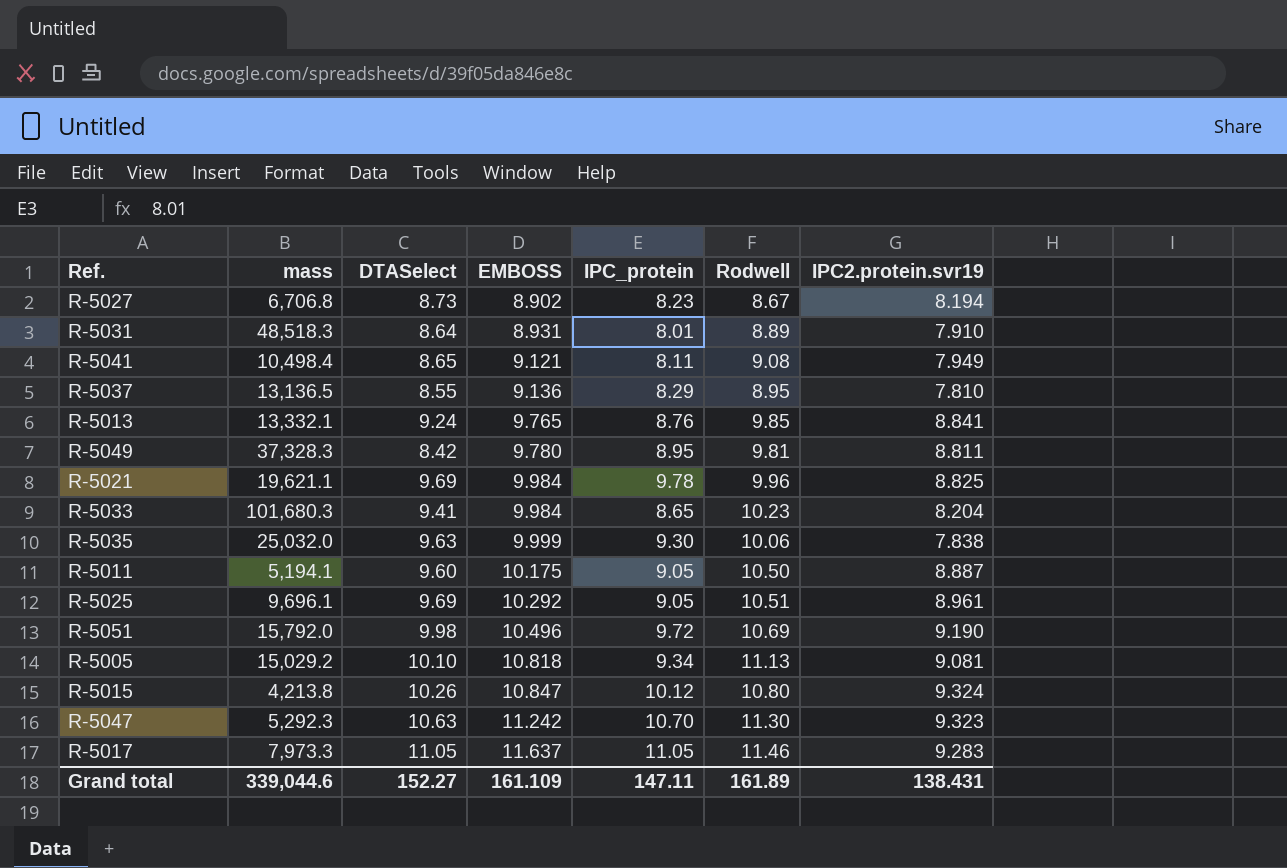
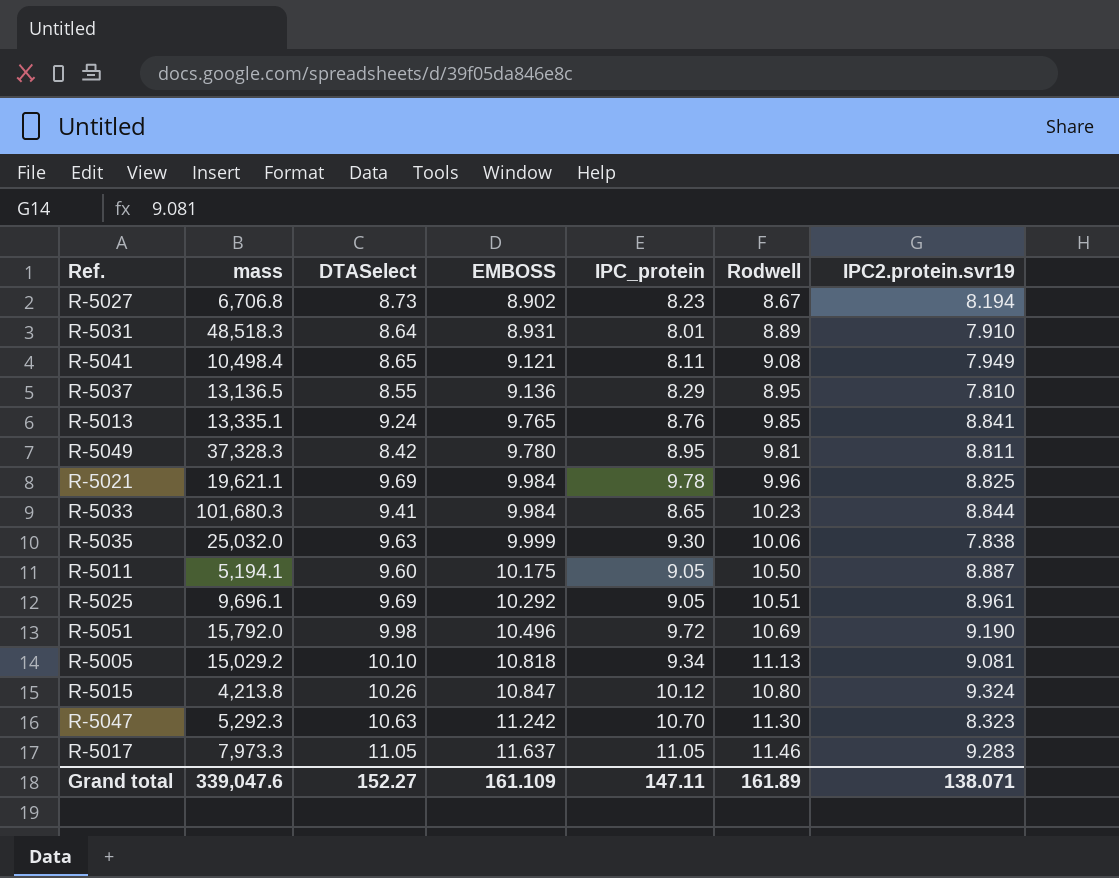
R-5013 | mass: 13,332.1 -> 13,335.1
R-5033 | IPC2.protein.svr19: 8.204 -> 8.844
R-5047 | IPC2.protein.svr19: 9.323 -> 8.323
Grand total | mass: 339,044.6 -> 339,047.6
Grand total | IPC2.protein.svr19: 138.431 -> 138.071

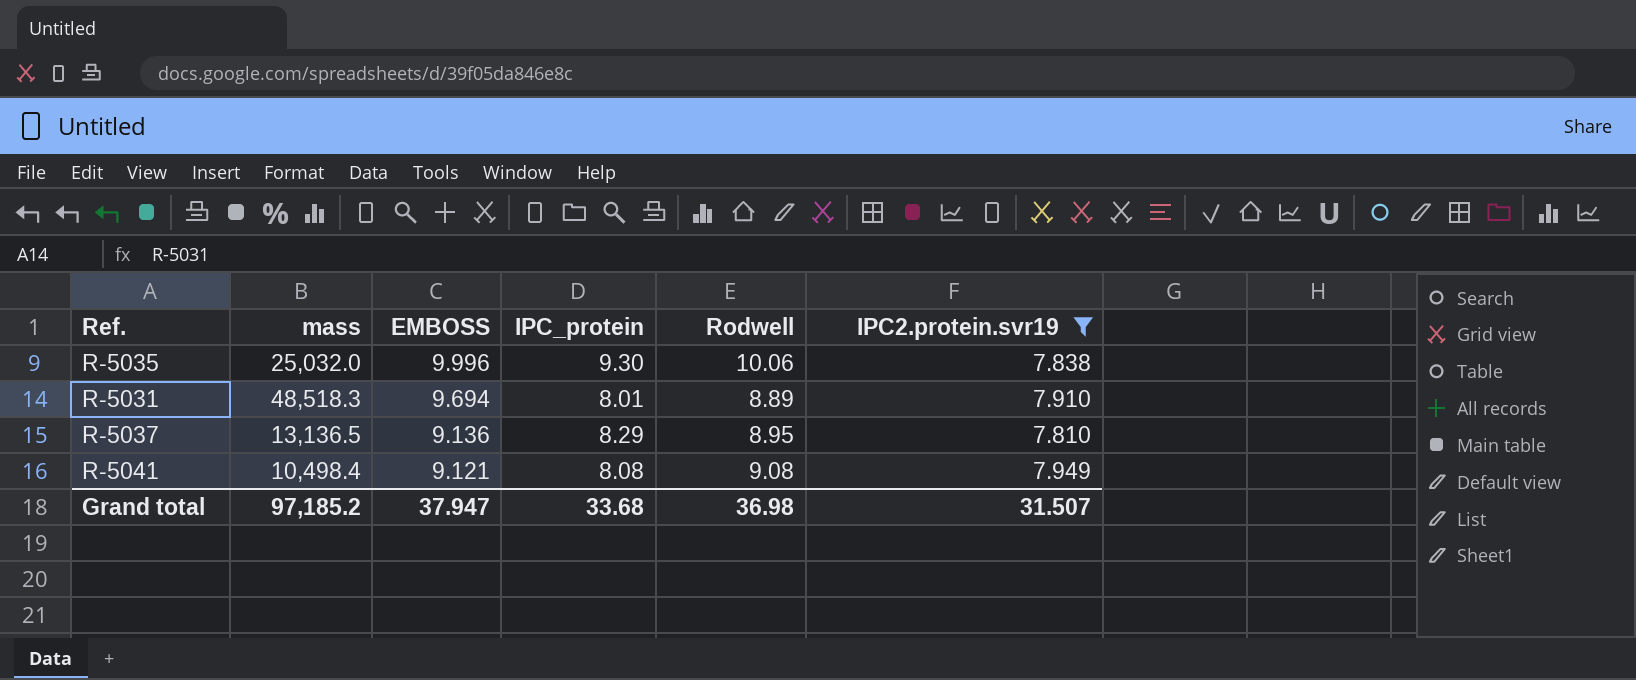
filter: none -> IPC2.protein.svr19 <= 7.949
row order: EMBOSS ascending -> EMBOSS descending
column DTASelect | position: 3 -> none
R-5035 | EMBOSS: 9.999 -> 9.996
R-5031 | EMBOSS: 8.931 -> 9.694
R-5041 | IPC_protein: 8.11 -> 8.08
Grand total | mass: 339,047.6 -> 97,185.2
Grand total | EMBOSS: 161.109 -> 37.947
Grand total | IPC_protein: 147.11 -> 33.68
Grand total | Rodwell: 161.89 -> 36.98
Grand total | IPC2.protein.svr19: 138.071 -> 31.507

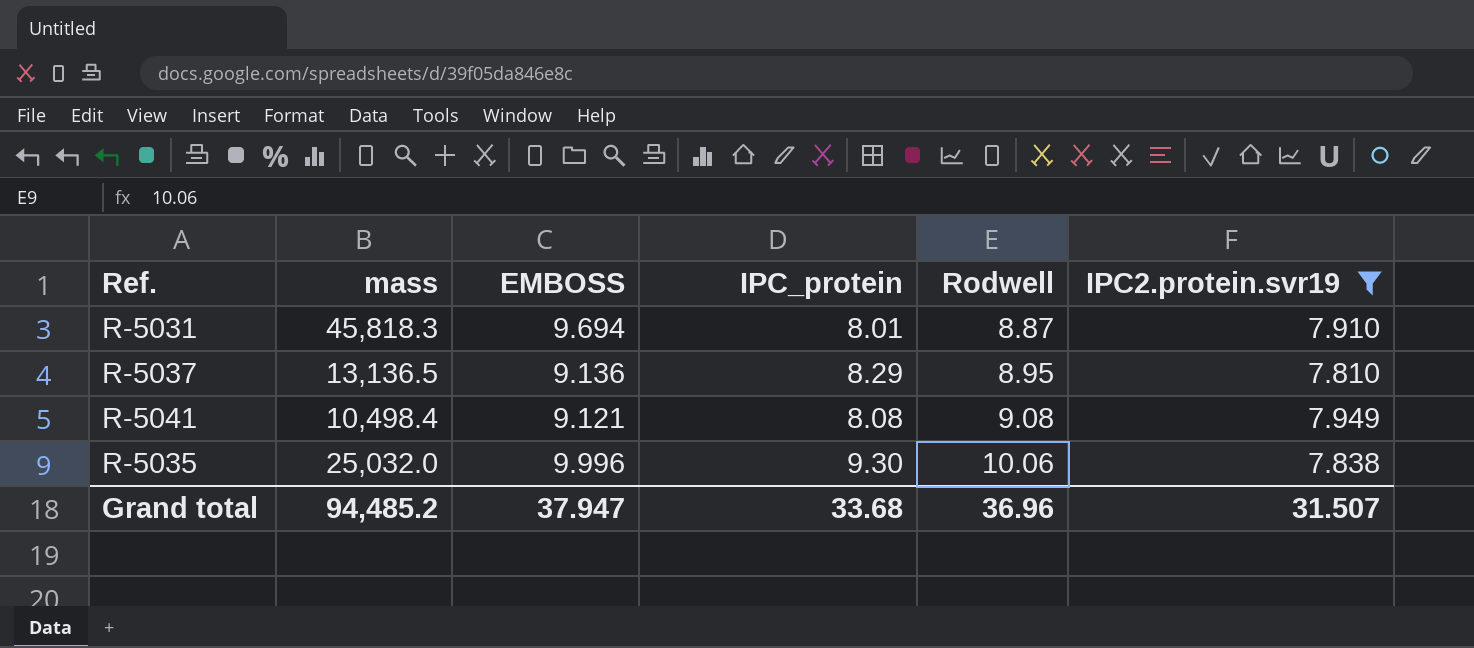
row order: EMBOSS descending -> Rodwell ascending
R-5031 | mass: 48,518.3 -> 45,818.3
R-5031 | Rodwell: 8.89 -> 8.87
Grand total | mass: 97,185.2 -> 94,485.2
Grand total | Rodwell: 36.98 -> 36.96

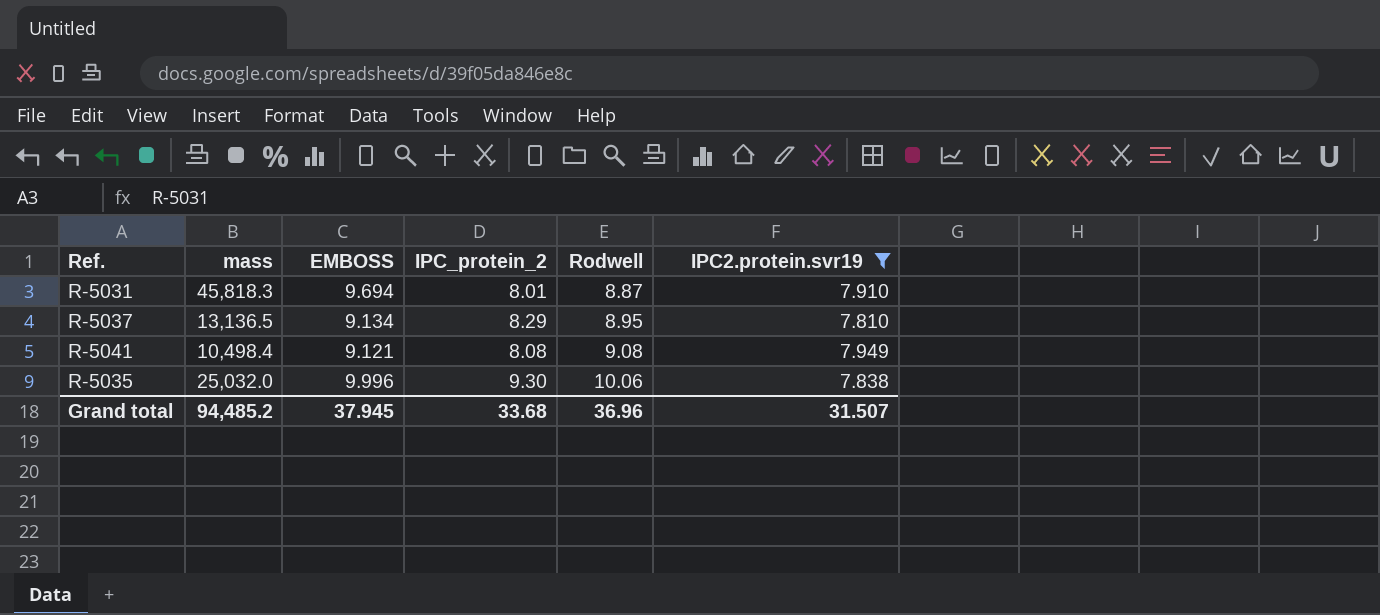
column name: IPC_protein -> IPC_protein_2
R-5037 | EMBOSS: 9.136 -> 9.134
Grand total | EMBOSS: 37.947 -> 37.945

